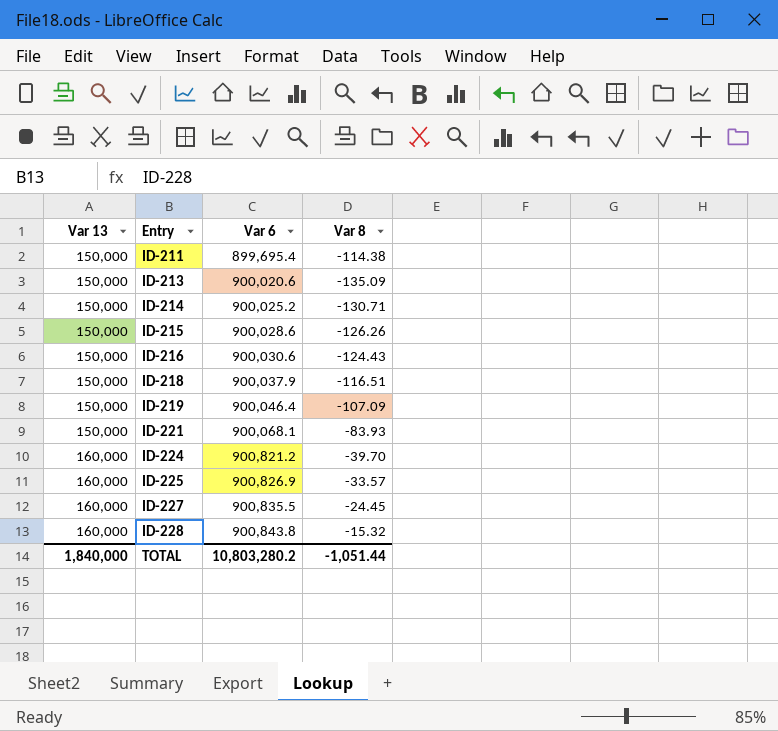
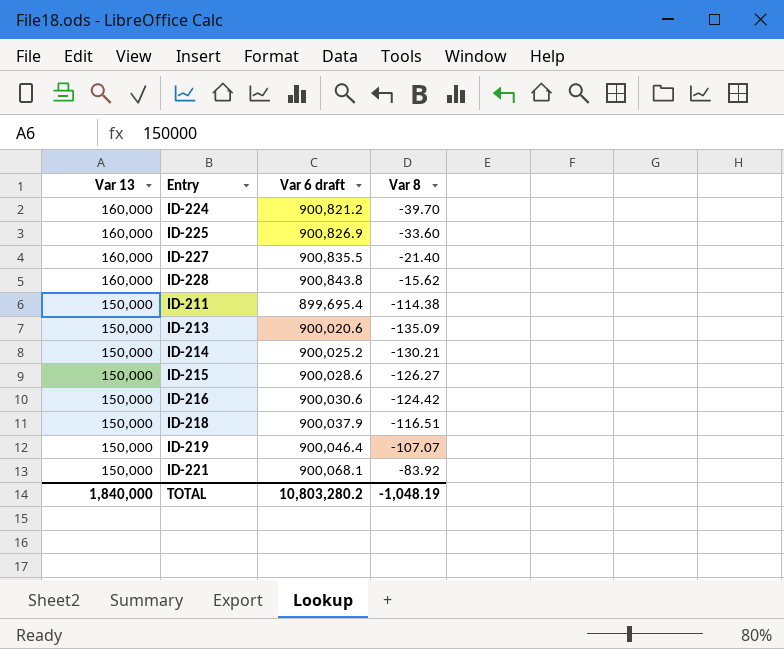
row order: Var 13 ascending -> Var 13 descending
column name: Var 6 -> Var 6 draft
ID-225 | Var 8: -33.57 -> -33.60
ID-227 | Var 8: -24.45 -> -21.40
ID-228 | Var 8: -15.32 -> -15.62
ID-214 | Var 8: -130.71 -> -130.21
ID-215 | Var 8: -126.26 -> -126.27
ID-216 | Var 8: -124.43 -> -124.42
ID-219 | Var 8: -107.09 -> -107.07
ID-221 | Var 8: -83.93 -> -83.92
TOTAL | Var 8: -1,051.44 -> -1,048.19

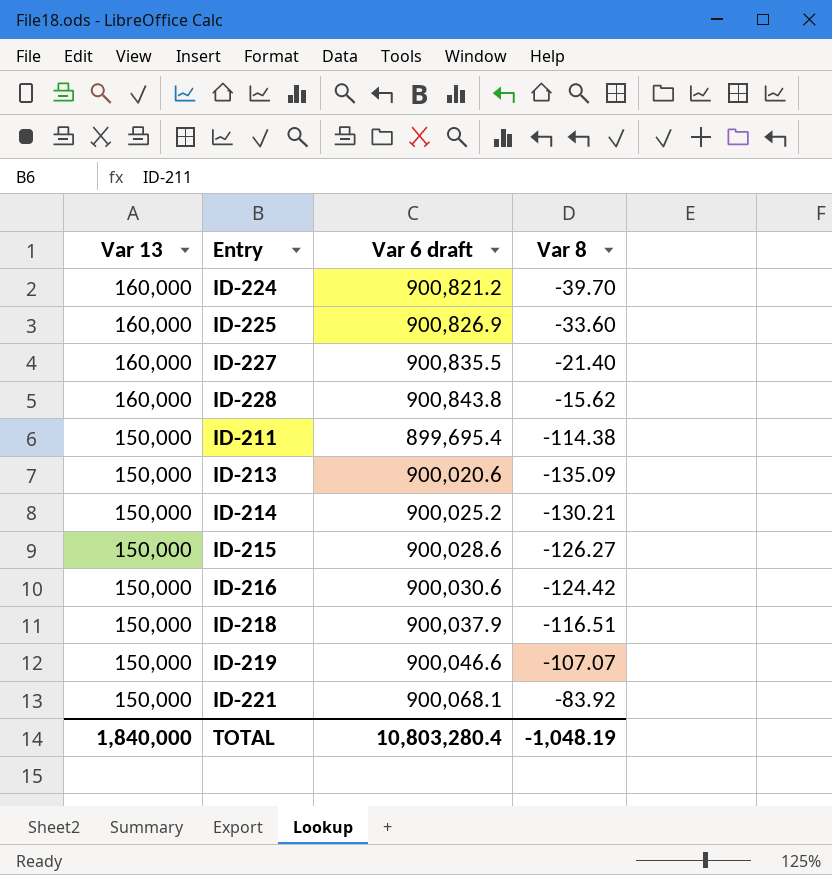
ID-219 | Var 6 draft: 900,046.4 -> 900,046.6
TOTAL | Var 6 draft: 10,803,280.2 -> 10,803,280.4

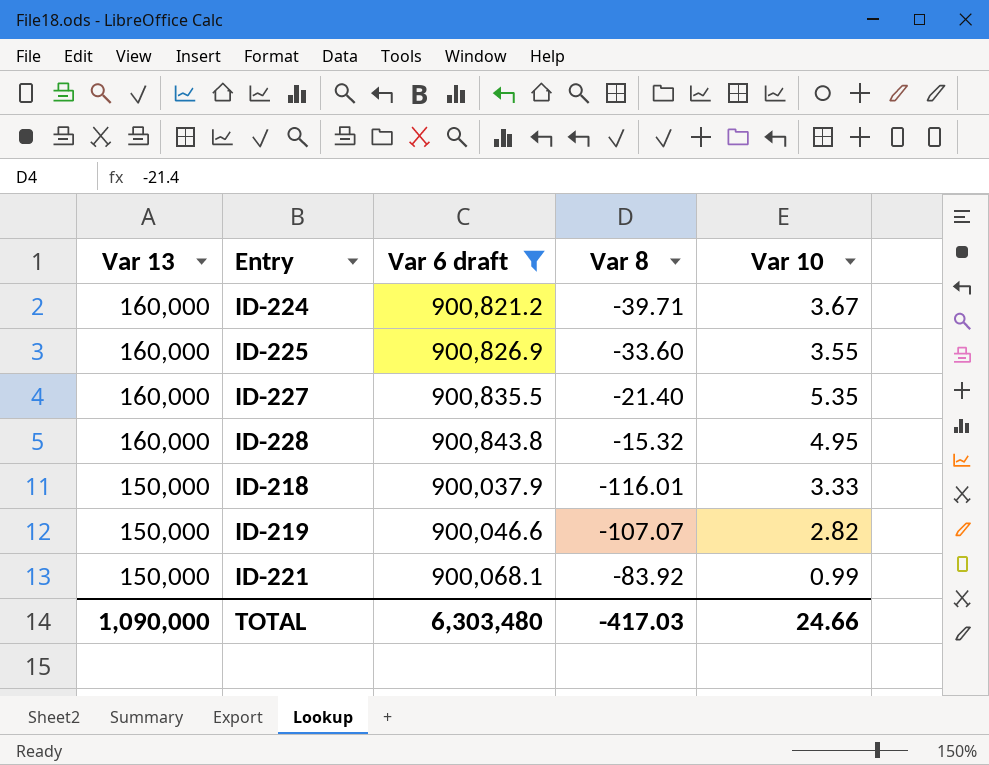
filter: none -> Var 6 draft >= 900,037.9
column Var 10 | position: none -> 5
ID-224 | Var 8: -39.70 -> -39.71
ID-228 | Var 8: -15.62 -> -15.32
ID-218 | Var 8: -116.51 -> -116.01
TOTAL | Var 13: 1,840,000 -> 1,090,000
TOTAL | Var 6 draft: 10,803,280.4 -> 6,303,480
TOTAL | Var 8: -1,048.19 -> -417.03

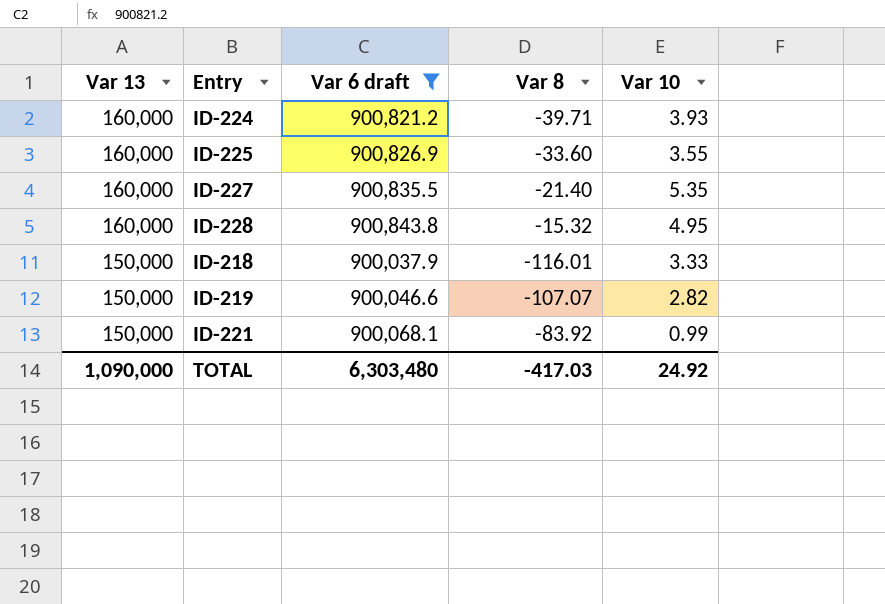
ID-224 | Var 10: 3.67 -> 3.93
TOTAL | Var 10: 24.66 -> 24.92

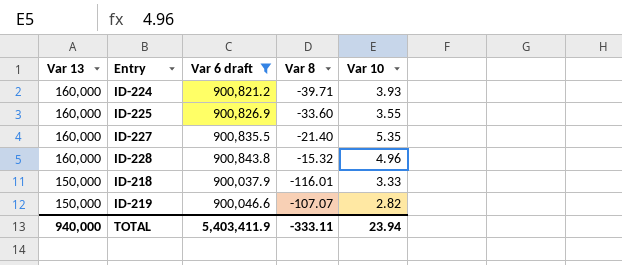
row ID-221: 150,000 | 900,068.1 | -83.92 | 0.99 -> none
ID-228 | Var 10: 4.95 -> 4.96
TOTAL | Var 13: 1,090,000 -> 940,000
TOTAL | Var 6 draft: 6,303,480 -> 5,403,411.9
TOTAL | Var 8: -417.03 -> -333.11
TOTAL | Var 10: 24.92 -> 23.94

